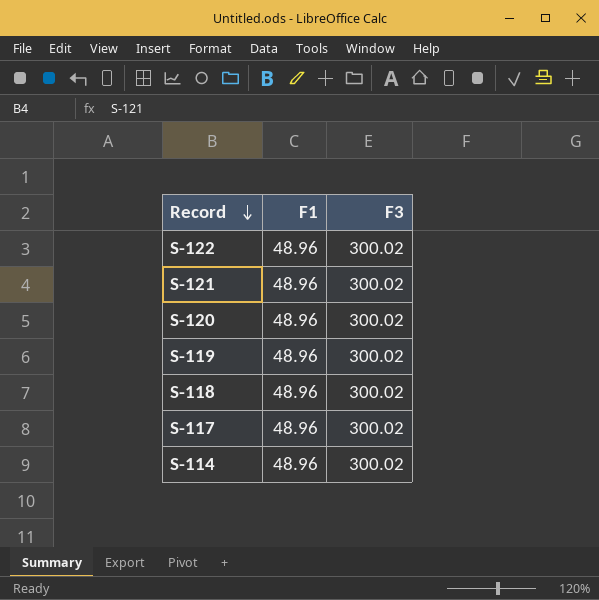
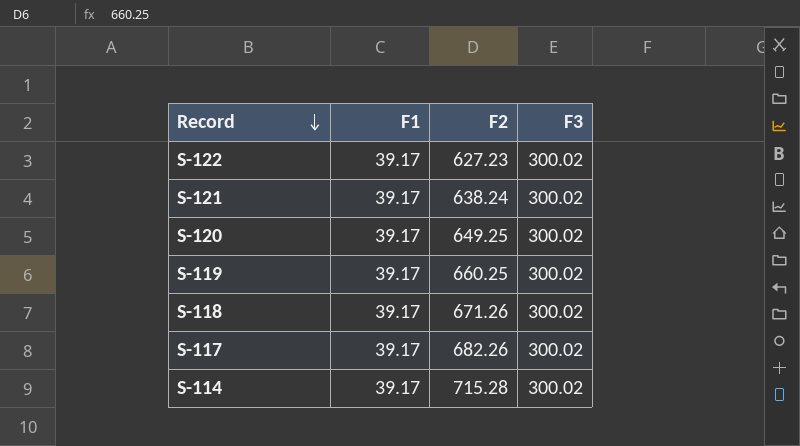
column F2 | position: none -> 3
S-122 | F1: 48.96 -> 39.17
S-121 | F1: 48.96 -> 39.17
S-120 | F1: 48.96 -> 39.17
S-119 | F1: 48.96 -> 39.17
S-118 | F1: 48.96 -> 39.17
S-117 | F1: 48.96 -> 39.17
S-114 | F1: 48.96 -> 39.17

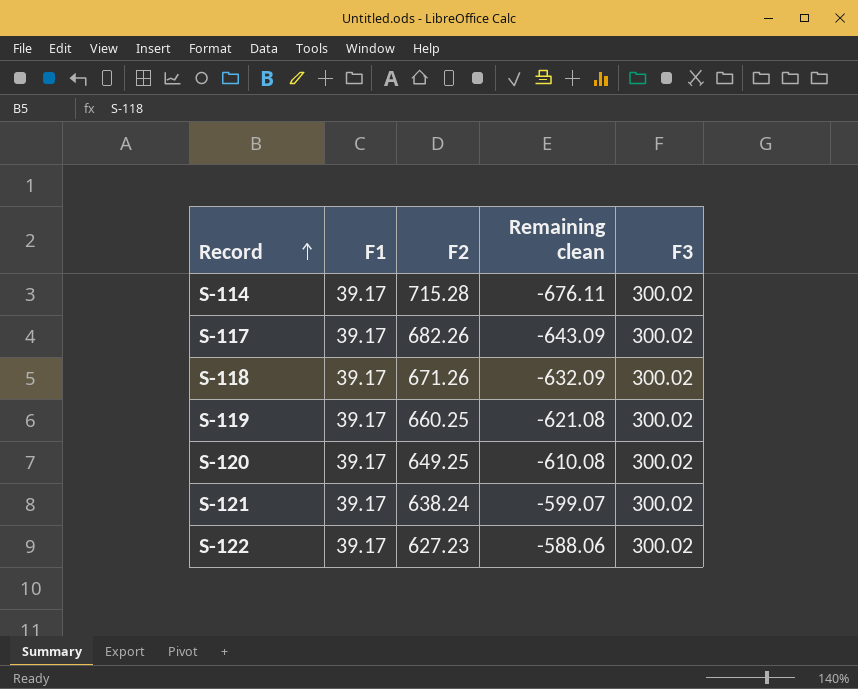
row order: Record descending -> Record ascending
column Remaining clean | formula: none -> [F1] - [F2]

